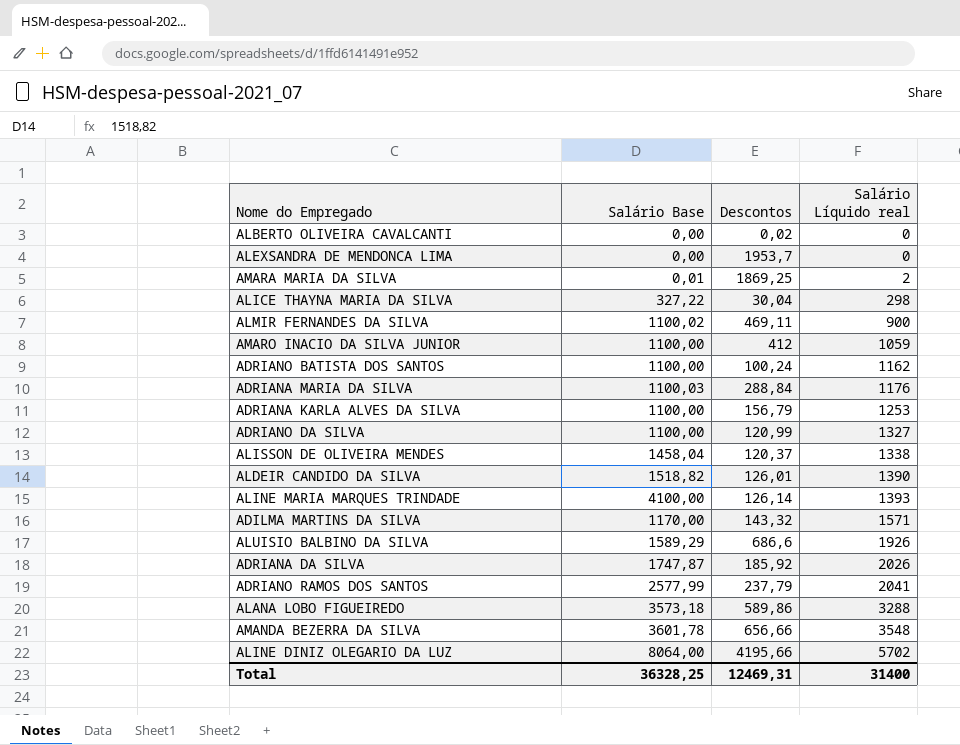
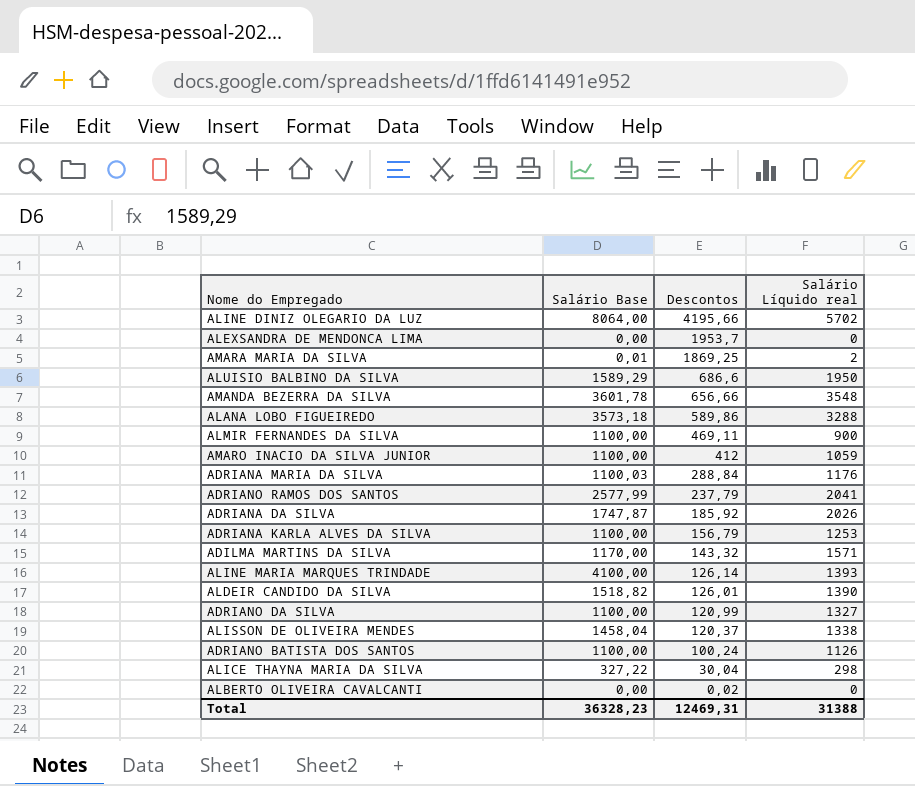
row order: Salário Líquido real ascending -> Descontos descending
ALUISIO BALBINO DA SILVA | Salário Líquido real: 1926 -> 1950
ALMIR FERNANDES DA SILVA | Salário Base: 1100,02 -> 1100,00
ADRIANO BATISTA DOS SANTOS | Salário Líquido real: 1162 -> 1126
Total | Salário Base: 36328,25 -> 36328,23
Total | Salário Líquido real: 31400 -> 31388

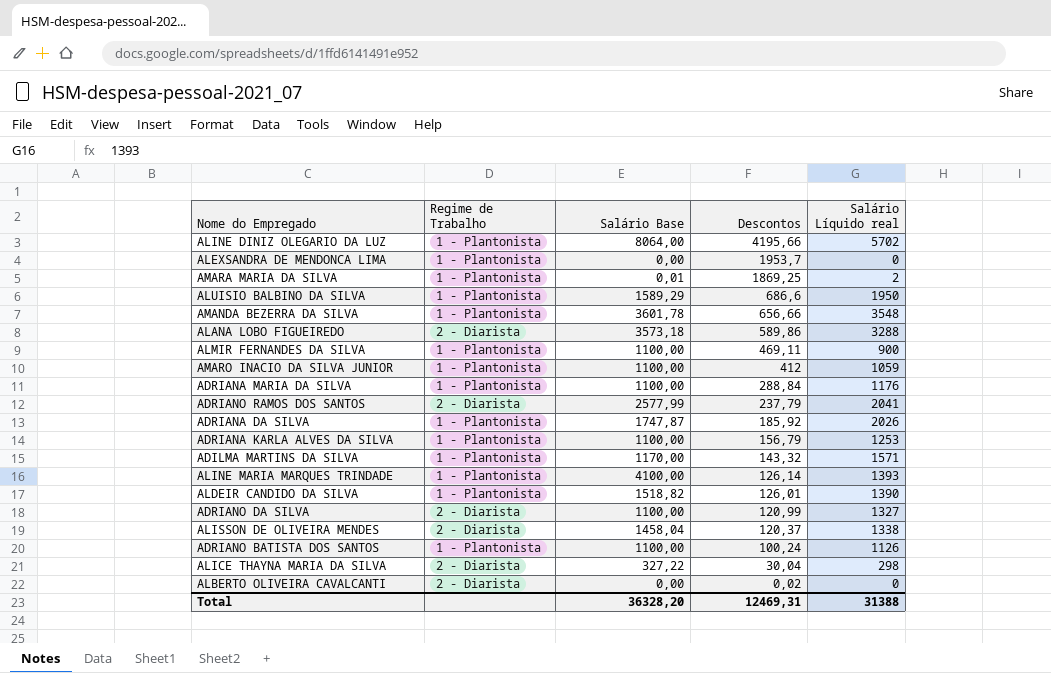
column Regime de Trabalho | position: none -> 2
ADRIANA MARIA DA SILVA | Salário Base: 1100,03 -> 1100,00
Total | Salário Base: 36328,23 -> 36328,20

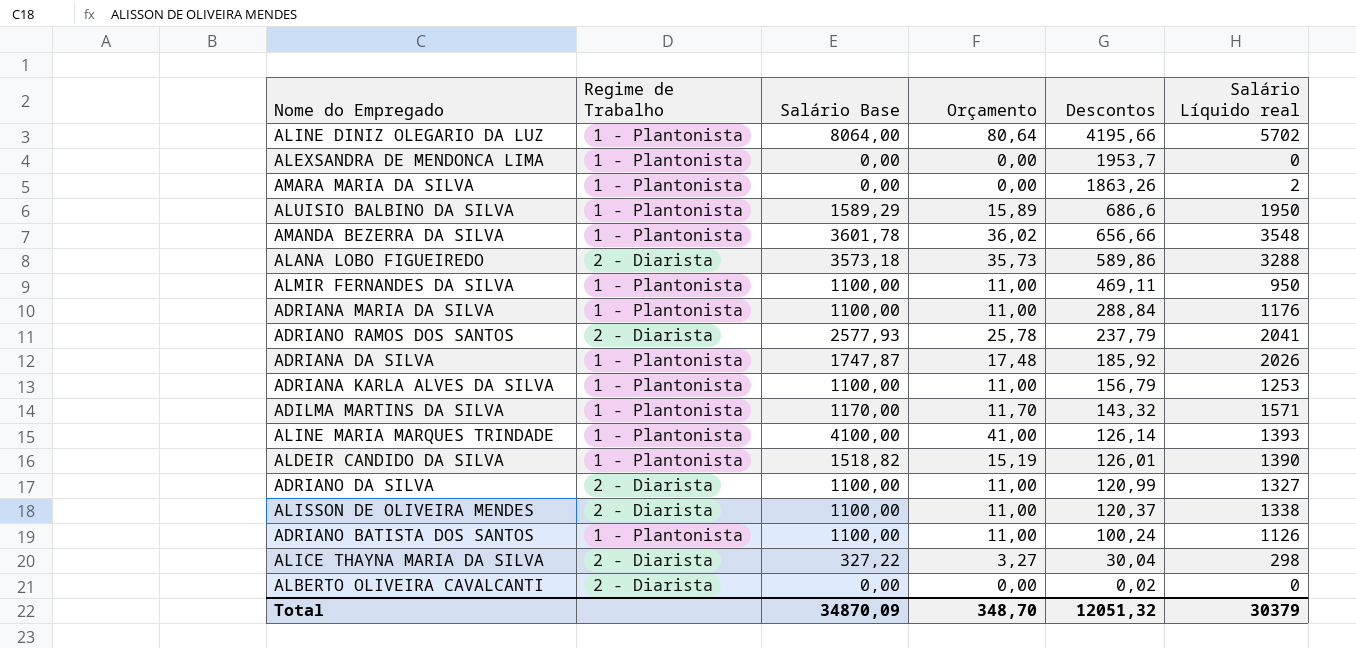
column Orçamento | formula: none -> [Salário Base] * 0,01
row AMARO INACIO DA SILVA JUNIOR: 1 - Plantonista | 1100,00 | 412 | 1059 -> none
AMARA MARIA DA SILVA | Salário Base: 0,01 -> 0,00
AMARA MARIA DA SILVA | Descontos: 1869,25 -> 1863,26
ALMIR FERNANDES DA SILVA | Salário Líquido real: 900 -> 950
ADRIANO RAMOS DOS SANTOS | Salário Base: 2577,99 -> 2577,93
ALISSON DE OLIVEIRA MENDES | Salário Base: 1458,04 -> 1100,00
Total | Salário Base: 36328,20 -> 34870,09
Total | Descontos: 12469,31 -> 12051,32
Total | Salário Líquido real: 31388 -> 30379

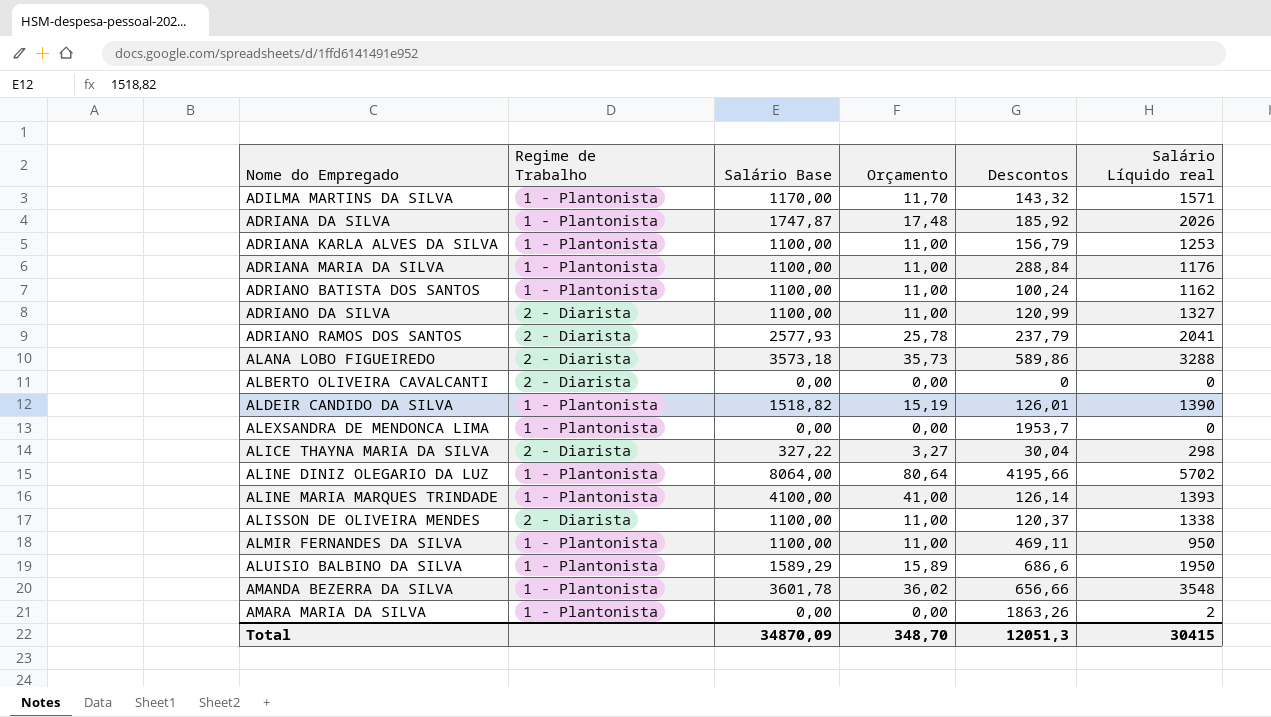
row order: Descontos descending -> Nome do Empregado ascending
ADRIANO BATISTA DOS SANTOS | Salário Líquido real: 1126 -> 1162
ALBERTO OLIVEIRA CAVALCANTI | Descontos: 0,02 -> 0
Total | Descontos: 12051,32 -> 12051,3
Total | Salário Líquido real: 30379 -> 30415

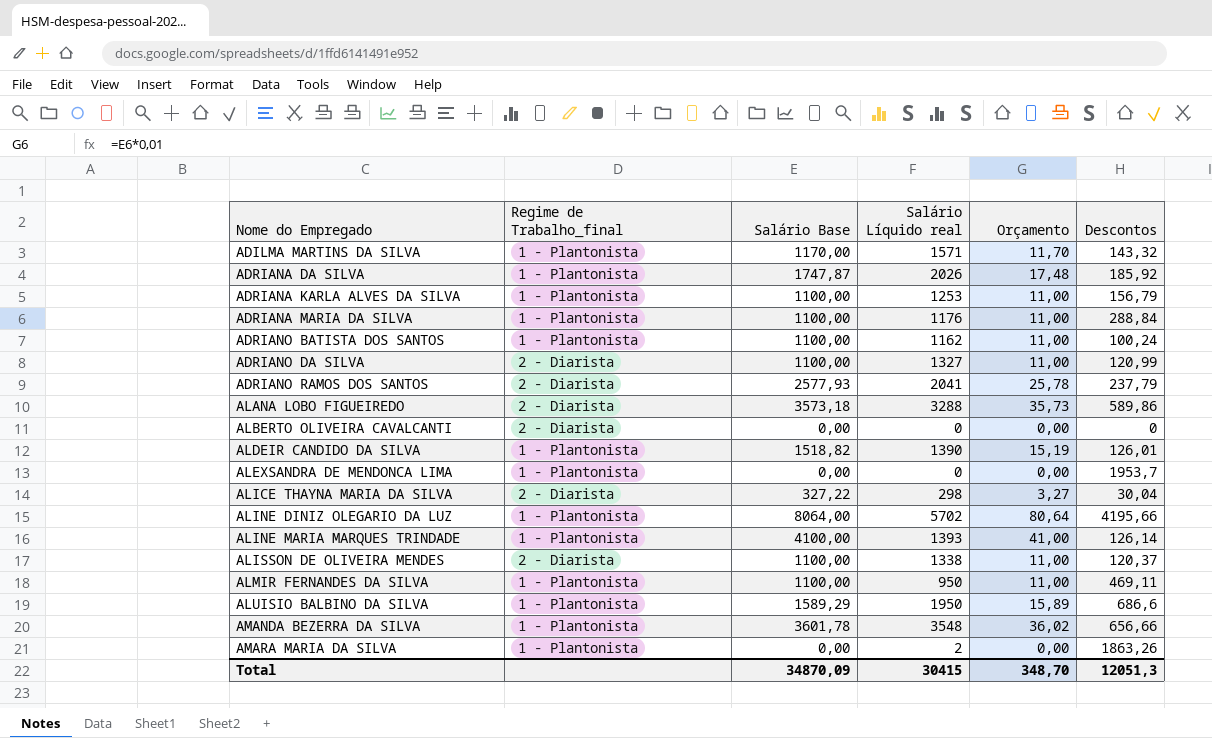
column name: Regime de Trabalho -> Regime de Trabalho_final
column Salário Líquido real | position: 6 -> 4

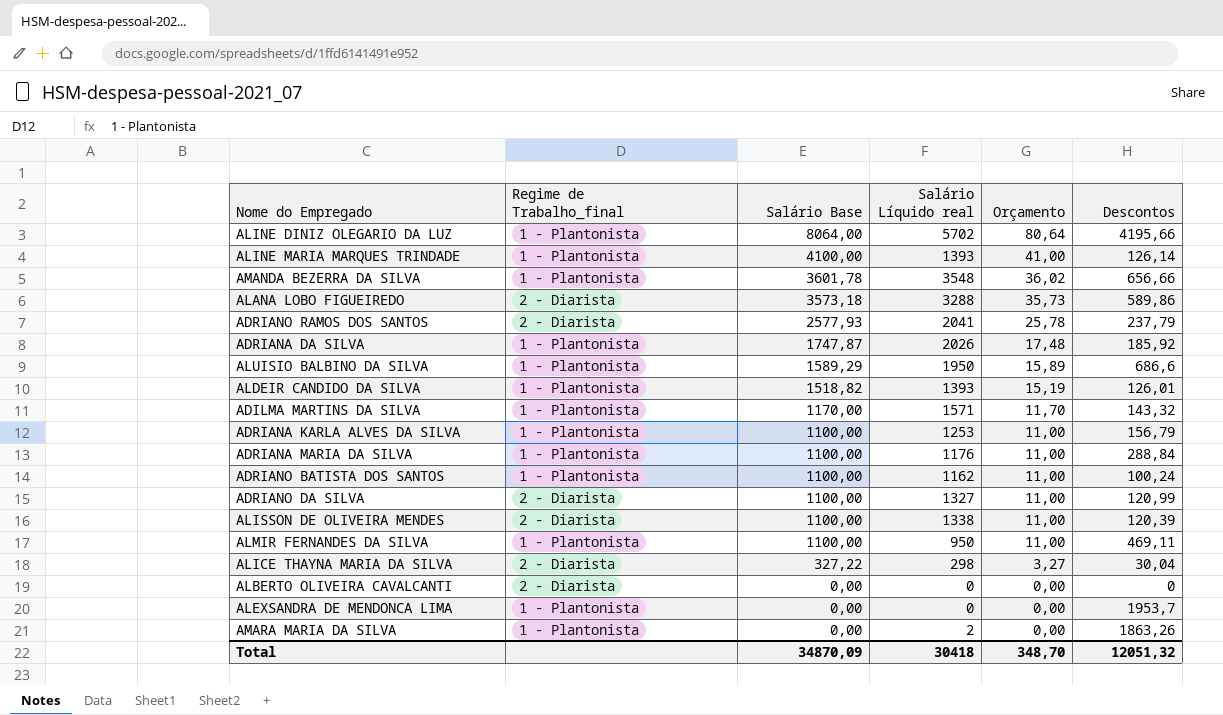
row order: Nome do Empregado ascending -> Salário Base descending
ALDEIR CANDIDO DA SILVA | Salário Líquido real: 1390 -> 1393
ALISSON DE OLIVEIRA MENDES | Descontos: 120,37 -> 120,39
Total | Salário Líquido real: 30415 -> 30418
Total | Descontos: 12051,3 -> 12051,32

